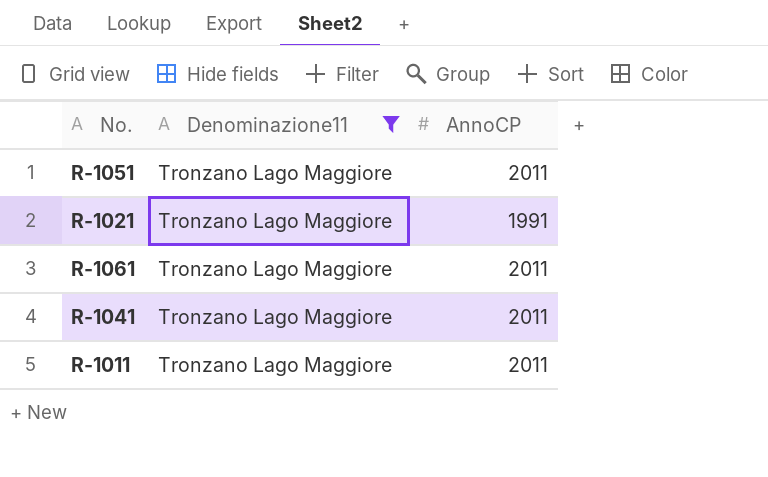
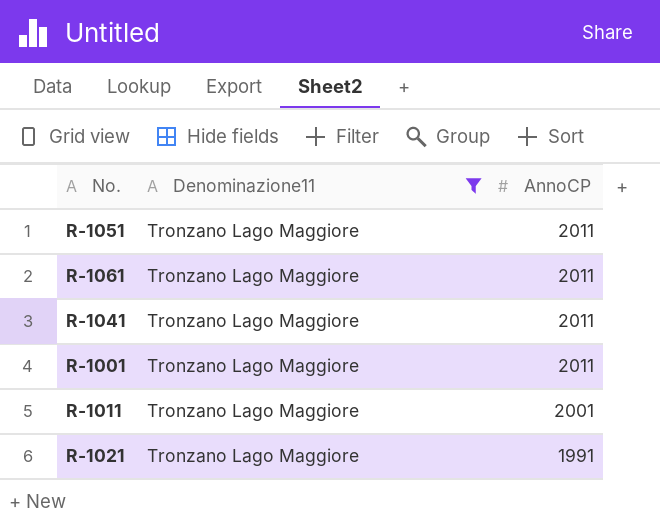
row order: none -> AnnoCP descending
row R-1001: none -> Tronzano Lago Maggiore | 2011
R-1011 | AnnoCP: 2011 -> 2001

